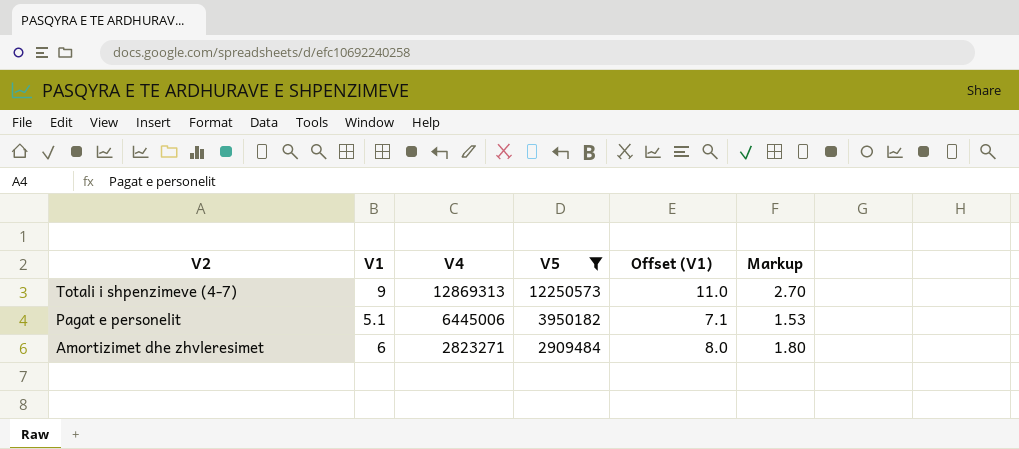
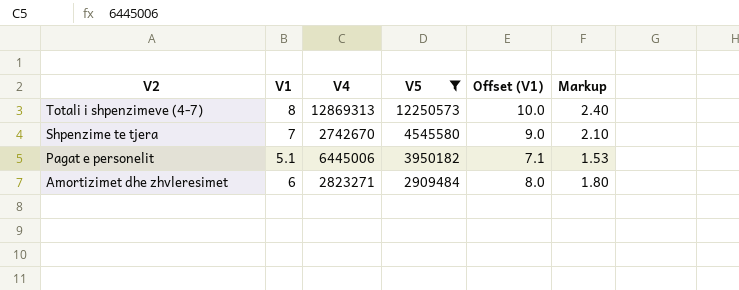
Totali i shpenzimeve (4-7) | V1: 9 -> 8
Totali i shpenzimeve (4-7) | Offset (V1): 11.0 -> 10.0
Totali i shpenzimeve (4-7) | Markup: 2.70 -> 2.40
row Shpenzime te tjera: none -> 7 | 2742670 | 4545580 | 9.0 | 2.10

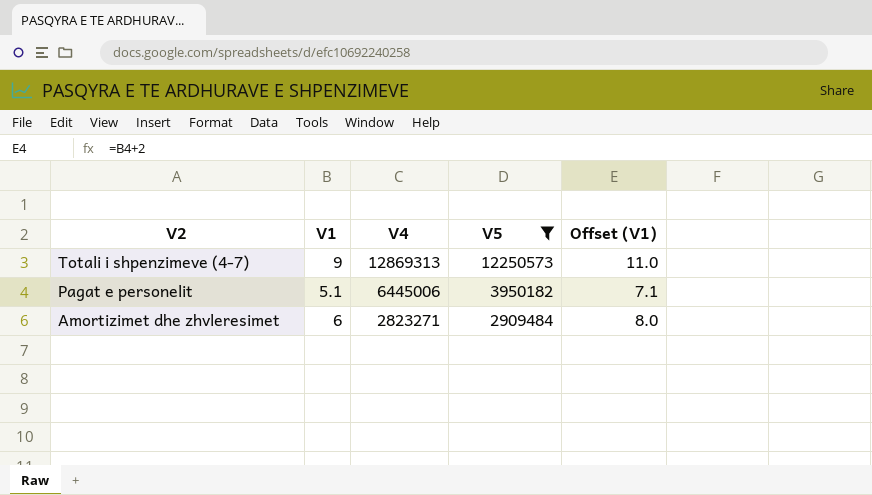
column Markup | formula: [V1] * 0.3 -> none
row Shpenzime te tjera: 7 | 2742670 | 4545580 | 9.0 | 2.10 -> none
Totali i shpenzimeve (4-7) | V1: 8 -> 9
Totali i shpenzimeve (4-7) | Offset (V1): 10.0 -> 11.0

